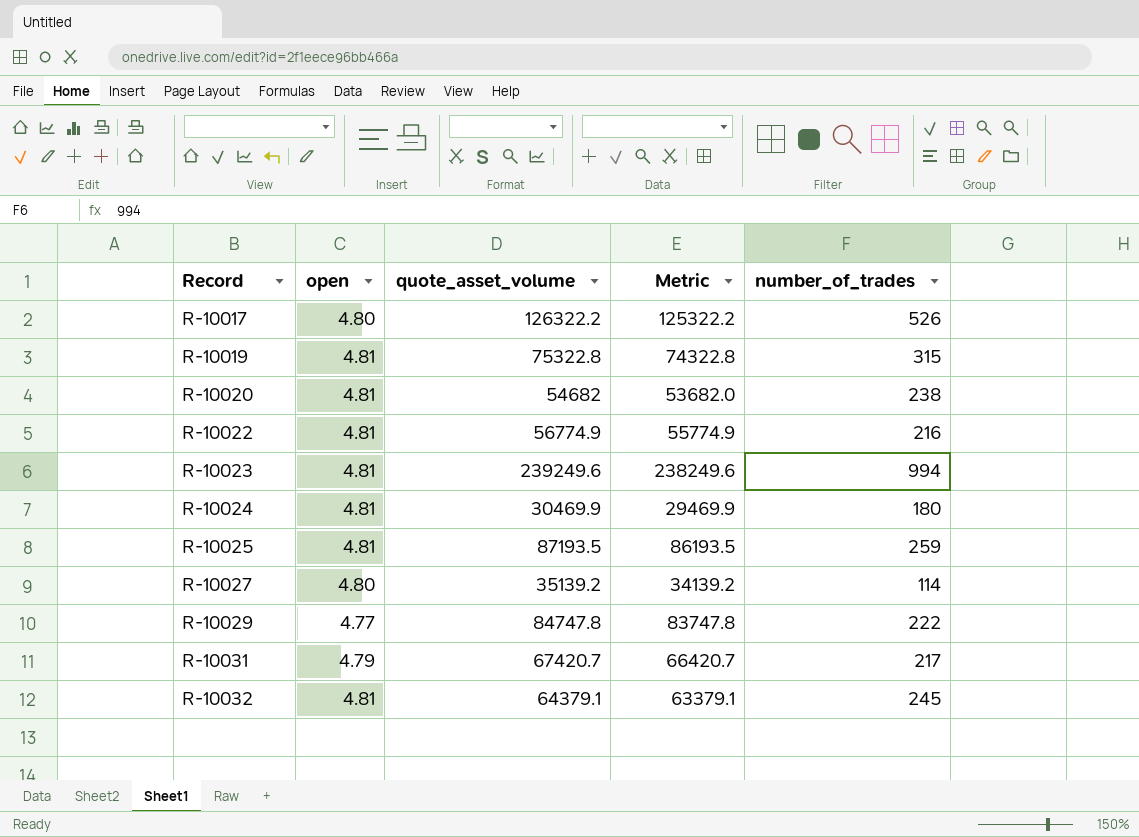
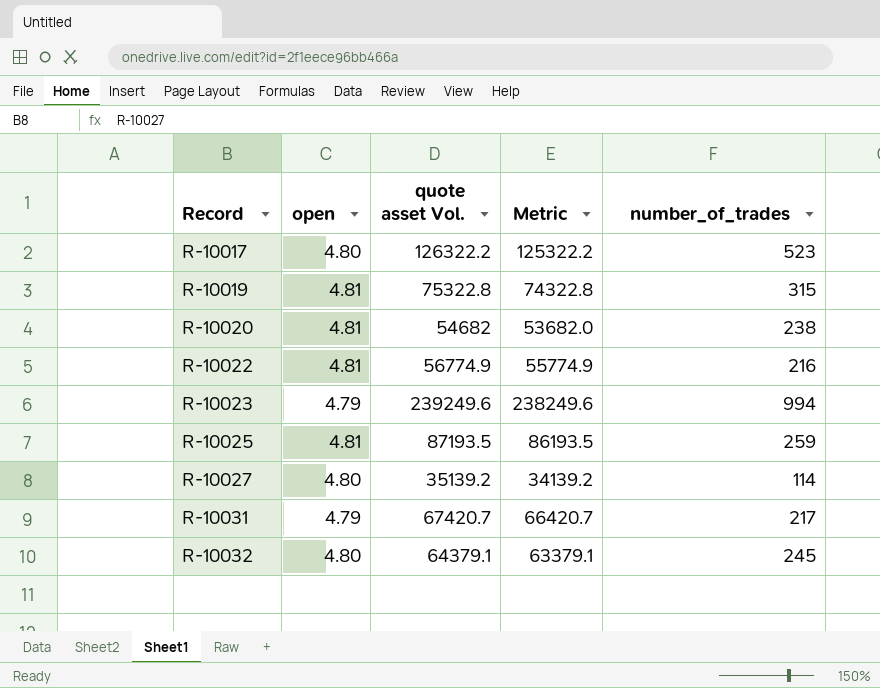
column name: quote_asset_volume -> quote asset Vol.
row R-10024: 4.81 | 30469.9 | 29469.9 | 180 -> none
row R-10029: 4.77 | 84747.8 | 83747.8 | 222 -> none
R-10017 | number_of_trades: 526 -> 523
R-10023 | open: 4.81 -> 4.79
R-10032 | open: 4.81 -> 4.80

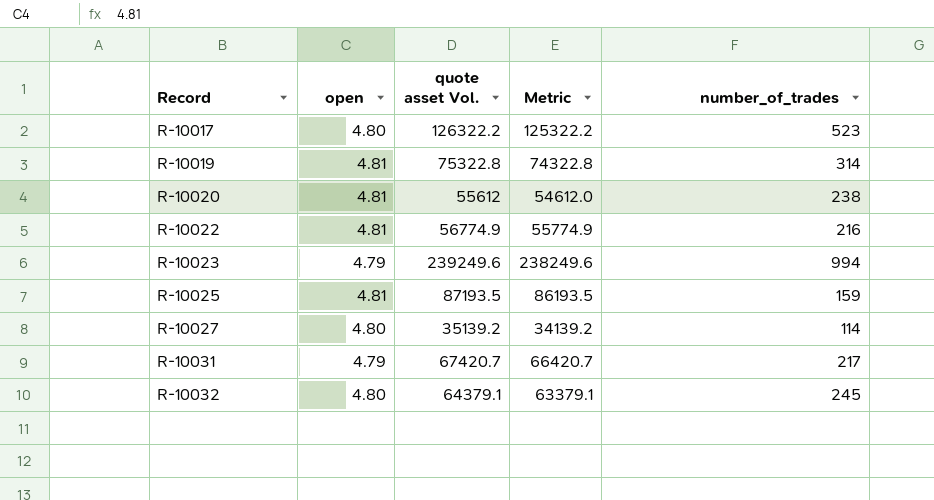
R-10019 | number_of_trades: 315 -> 314
R-10020 | quote asset Vol.: 54682 -> 55612
R-10020 | Metric: 53682.0 -> 54612.0
R-10025 | number_of_trades: 259 -> 159

